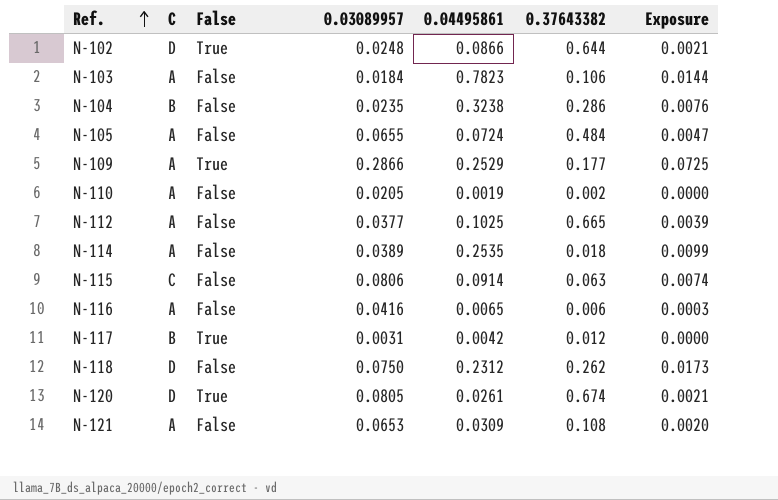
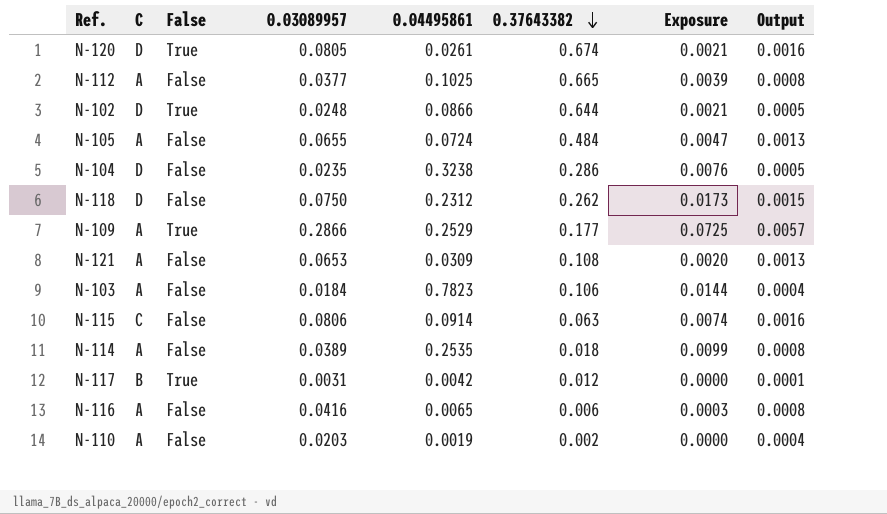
row order: Ref. ascending -> 0.37643382 descending
column Output | formula: none -> [0.03089957] * 0.02
N-104 | C: B -> D
N-110 | 0.03089957: 0.0205 -> 0.0203

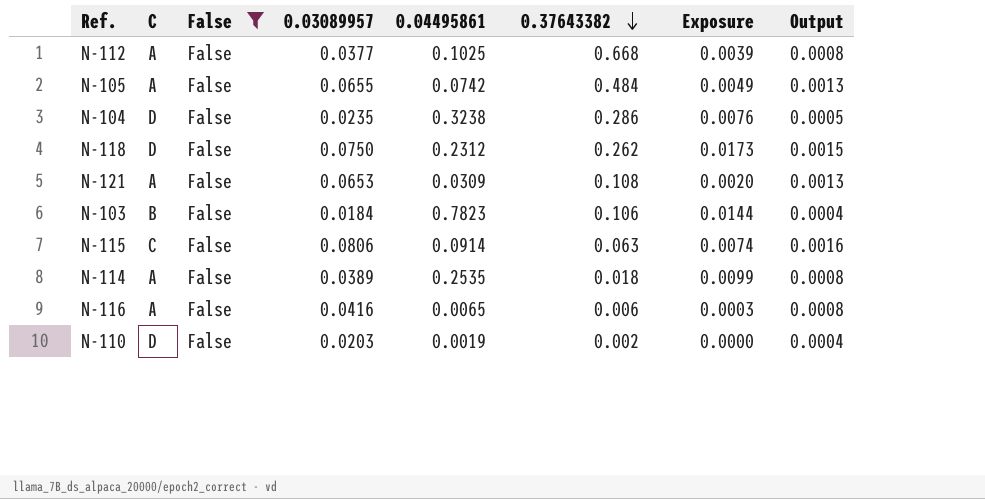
filter: none -> False = False
N-112 | 0.37643382: 0.665 -> 0.668
N-105 | 0.04495861: 0.0724 -> 0.0742
N-105 | Exposure: 0.0047 -> 0.0049
N-103 | C: A -> B
N-110 | C: A -> D

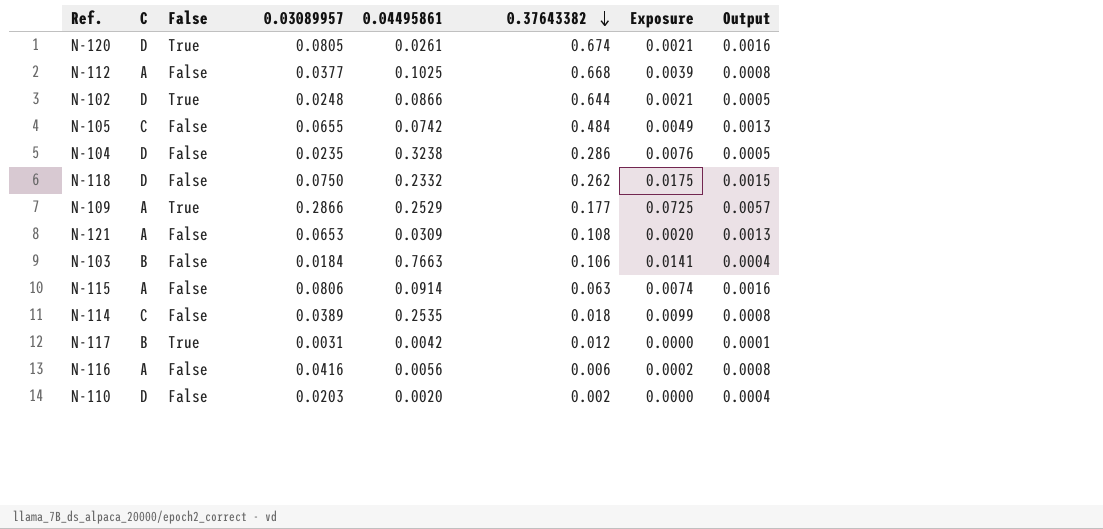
filter: False = False -> none
N-105 | C: A -> C
N-118 | 0.04495861: 0.2312 -> 0.2332
N-118 | Exposure: 0.0173 -> 0.0175
N-103 | 0.04495861: 0.7823 -> 0.7663
N-103 | Exposure: 0.0144 -> 0.0141
N-115 | C: C -> A
N-114 | C: A -> C
N-116 | 0.04495861: 0.0065 -> 0.0056
N-116 | Exposure: 0.0003 -> 0.0002
N-110 | 0.04495861: 0.0019 -> 0.0020

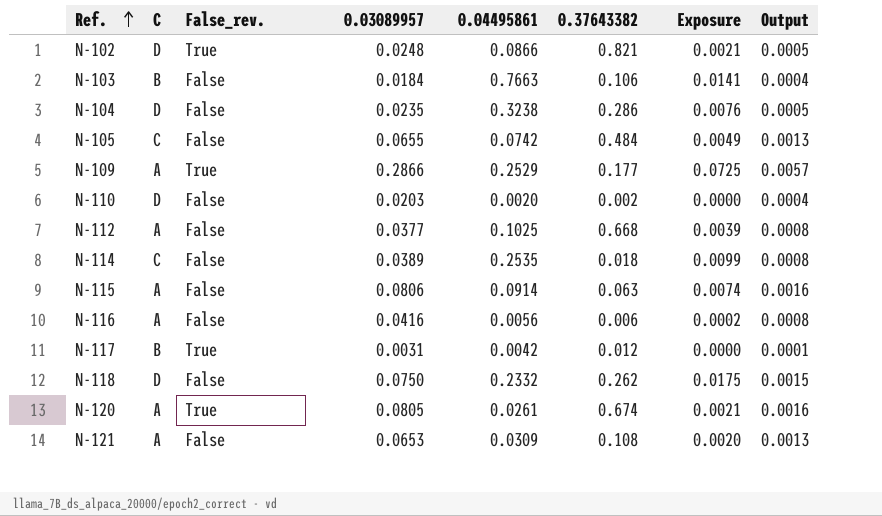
row order: 0.37643382 descending -> Ref. ascending
column name: False -> False_rev.
N-102 | 0.37643382: 0.644 -> 0.821
N-120 | C: D -> A

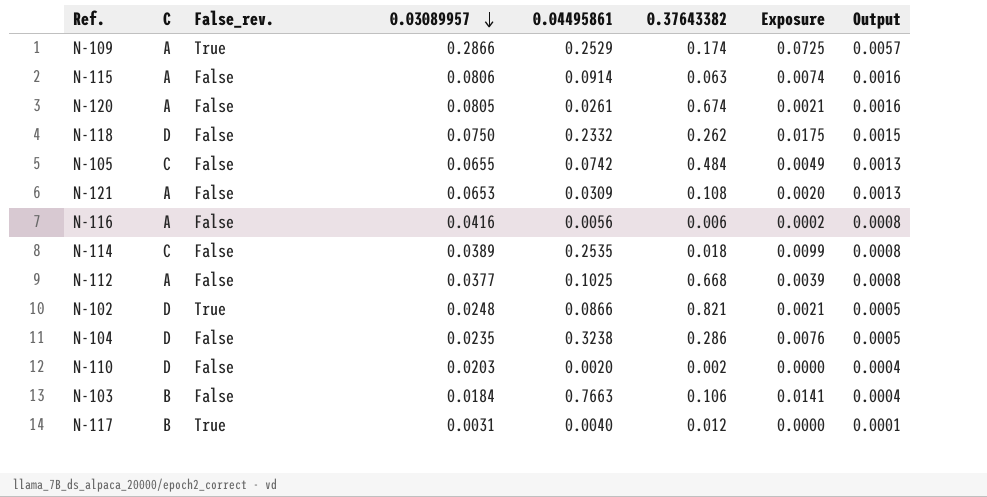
row order: Ref. ascending -> 0.03089957 descending
N-109 | 0.37643382: 0.177 -> 0.174
N-120 | False_rev.: True -> False
N-117 | 0.04495861: 0.0042 -> 0.0040

